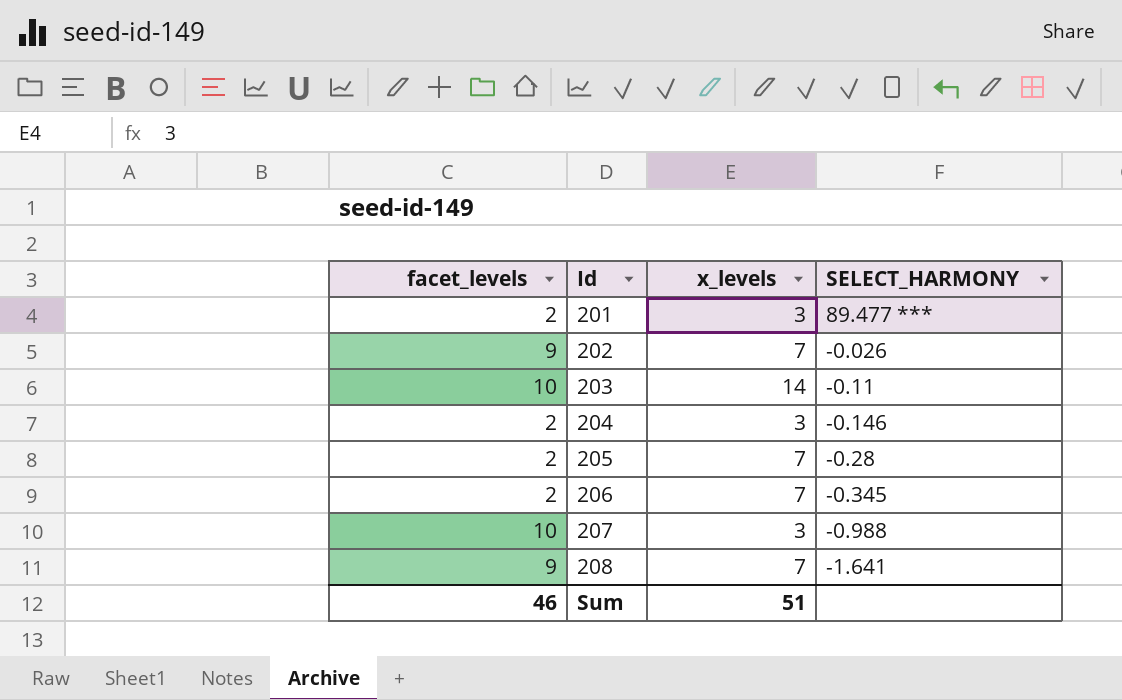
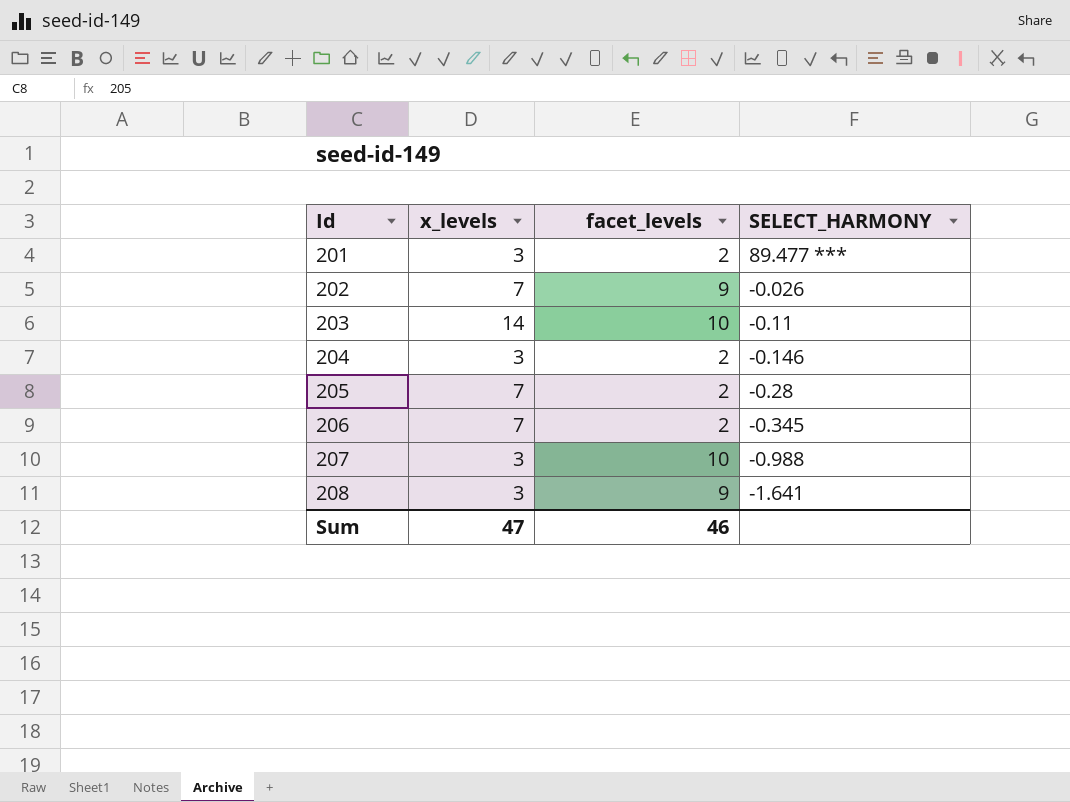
column facet_levels | position: 1 -> 3
208 | x_levels: 7 -> 3
Sum | x_levels: 51 -> 47

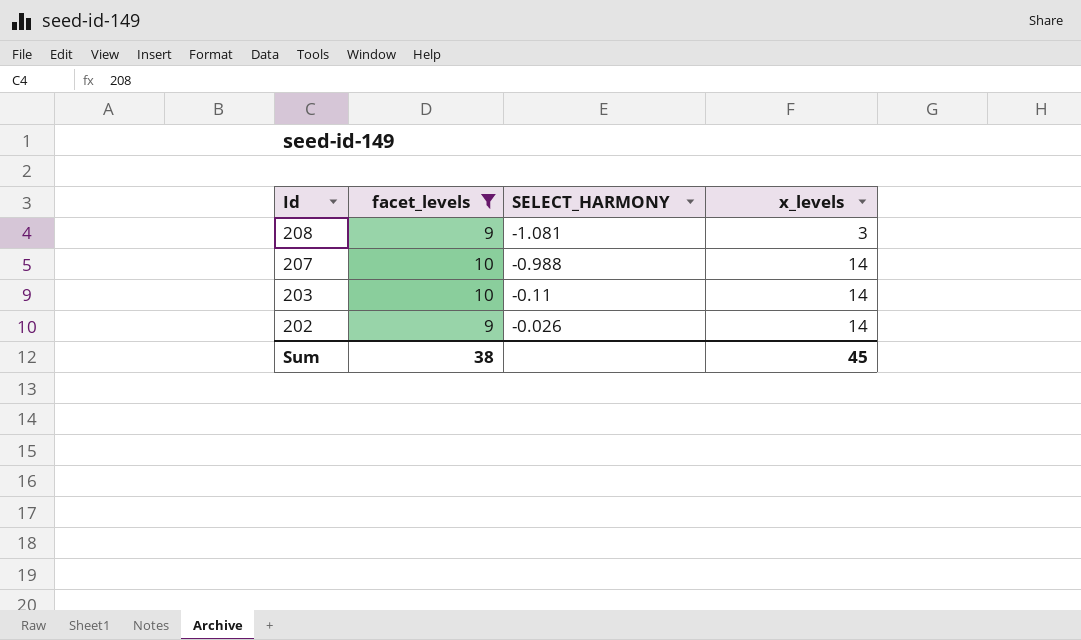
filter: none -> facet_levels != 2
row order: Id ascending -> Id descending
column x_levels | position: 2 -> 4
208 | SELECT_HARMONY: -1.641 -> -1.081
207 | x_levels: 3 -> 14
202 | x_levels: 7 -> 14
Sum | facet_levels: 46 -> 38
Sum | x_levels: 47 -> 45

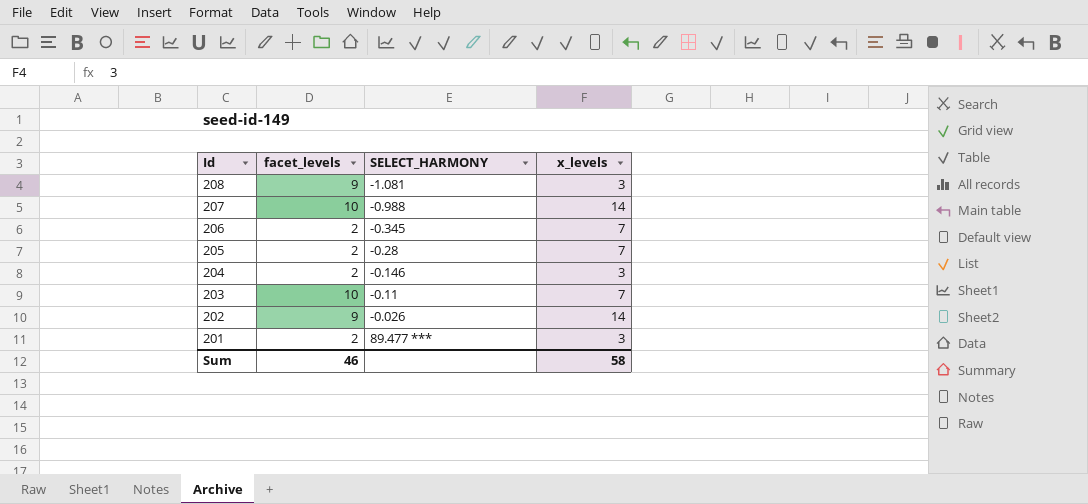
filter: facet_levels != 2 -> none
203 | x_levels: 14 -> 7
Sum | facet_levels: 38 -> 46
Sum | x_levels: 45 -> 58

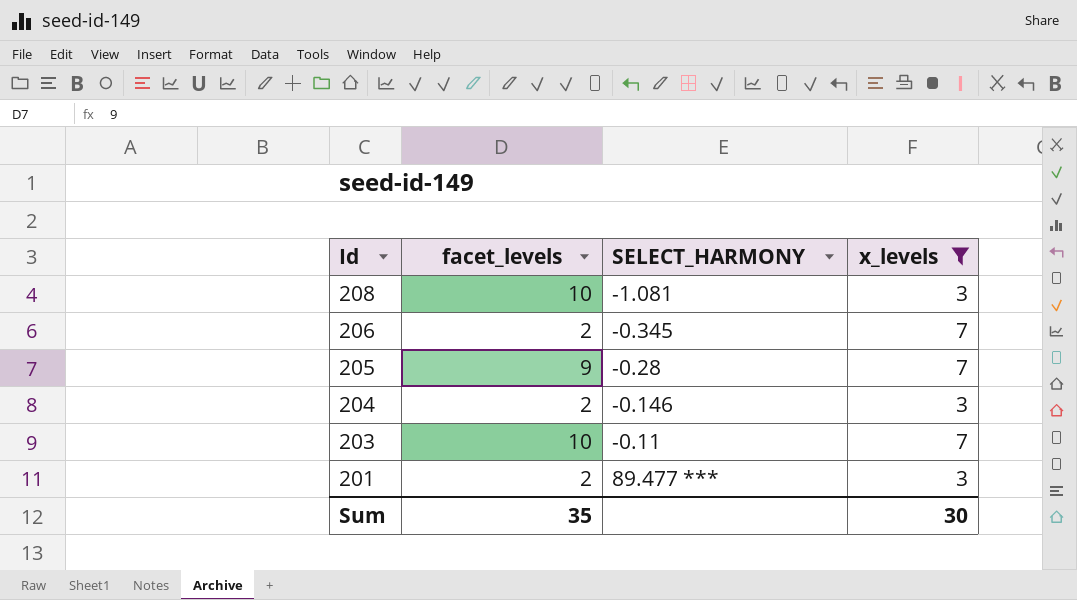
filter: none -> x_levels != 14
208 | facet_levels: 9 -> 10
205 | facet_levels: 2 -> 9
Sum | facet_levels: 46 -> 35
Sum | x_levels: 58 -> 30

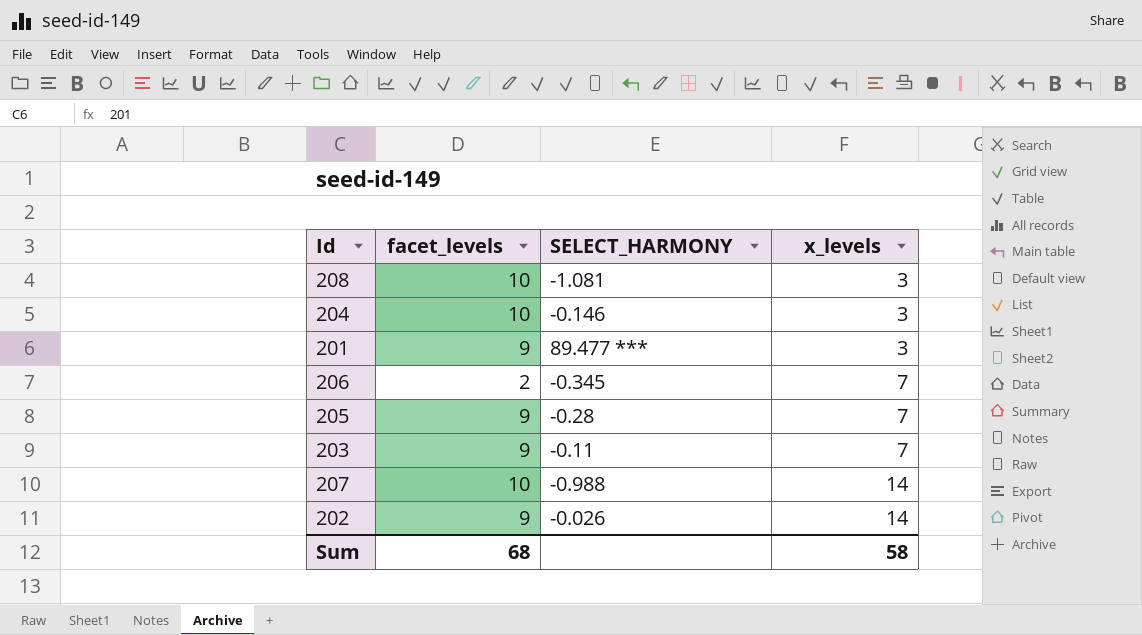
filter: x_levels != 14 -> none
row order: Id descending -> x_levels ascending
204 | facet_levels: 2 -> 10
201 | facet_levels: 2 -> 9
203 | facet_levels: 10 -> 9
Sum | facet_levels: 35 -> 68
Sum | x_levels: 30 -> 58

